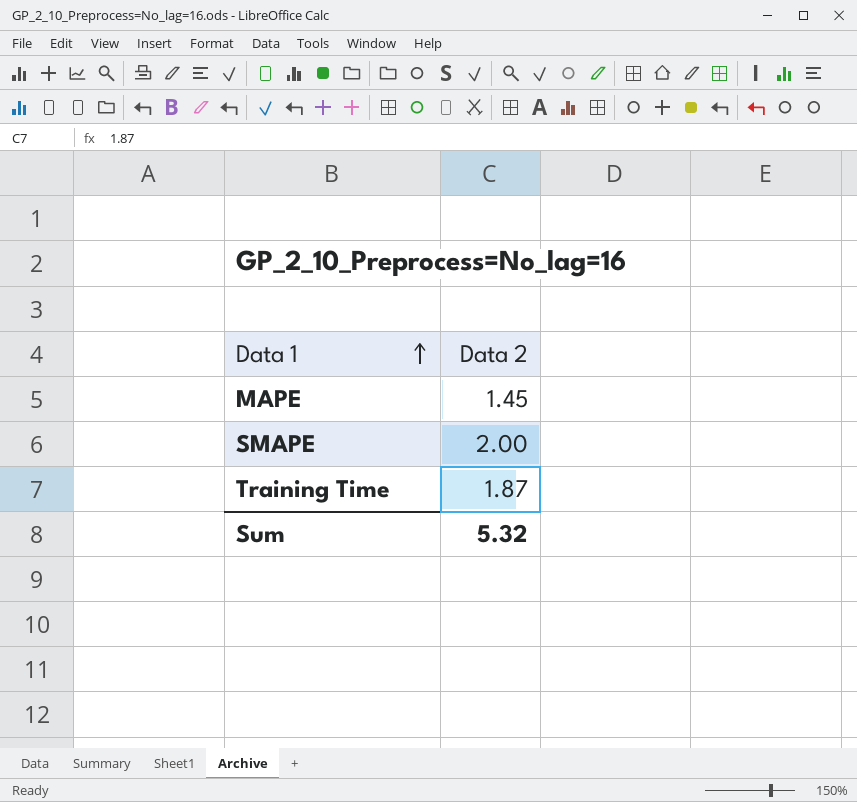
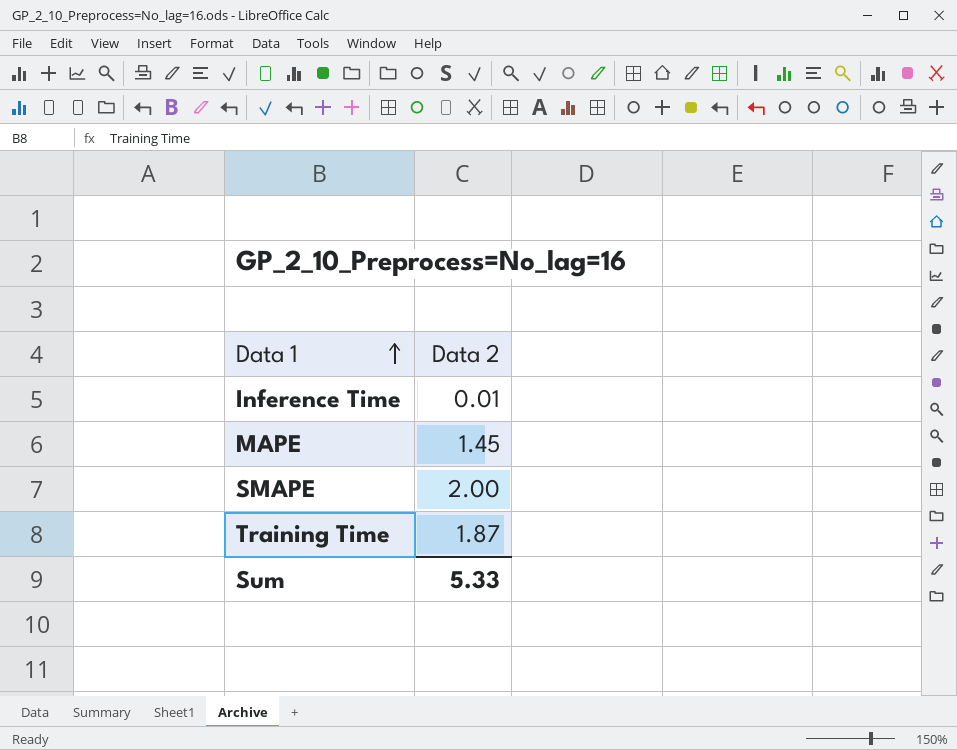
row Inference Time: none -> 0.01
Sum | Data 2: 5.32 -> 5.33

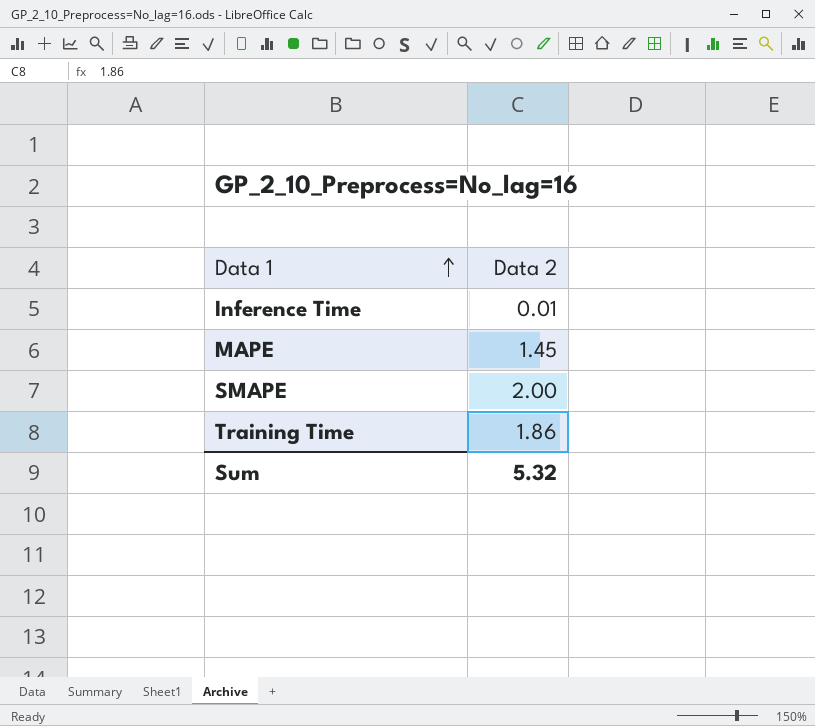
Training Time | Data 2: 1.87 -> 1.86
Sum | Data 2: 5.33 -> 5.32

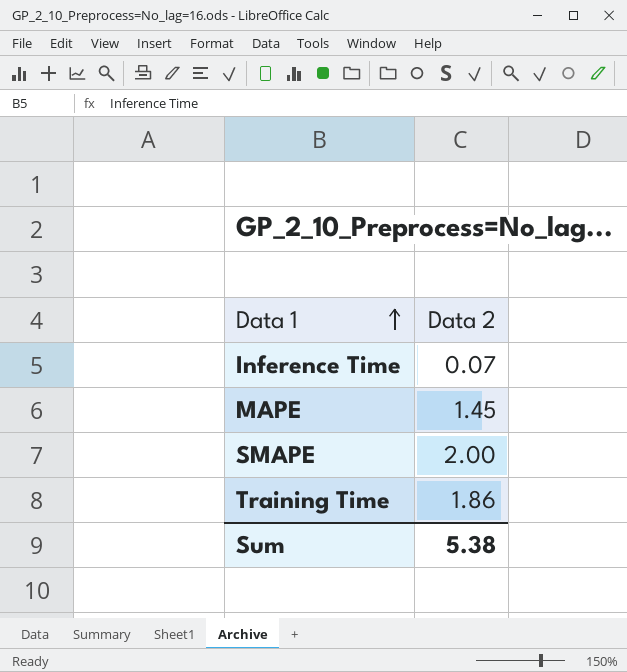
Inference Time | Data 2: 0.01 -> 0.07
Sum | Data 2: 5.32 -> 5.38

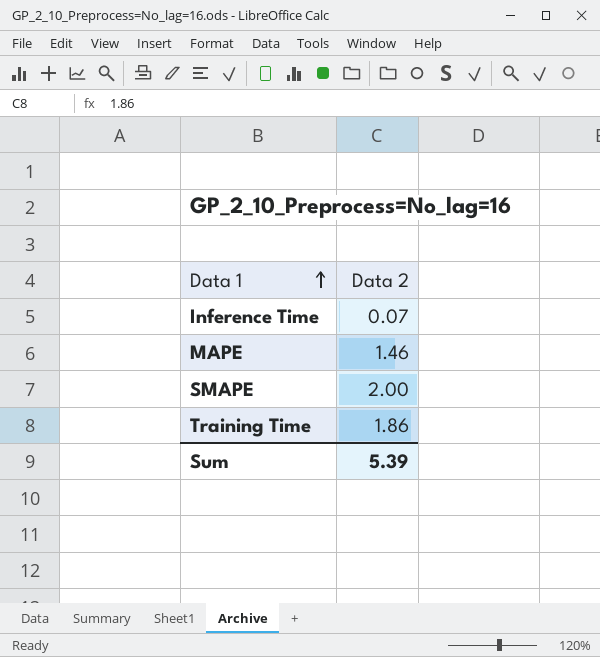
MAPE | Data 2: 1.45 -> 1.46
Sum | Data 2: 5.38 -> 5.39

